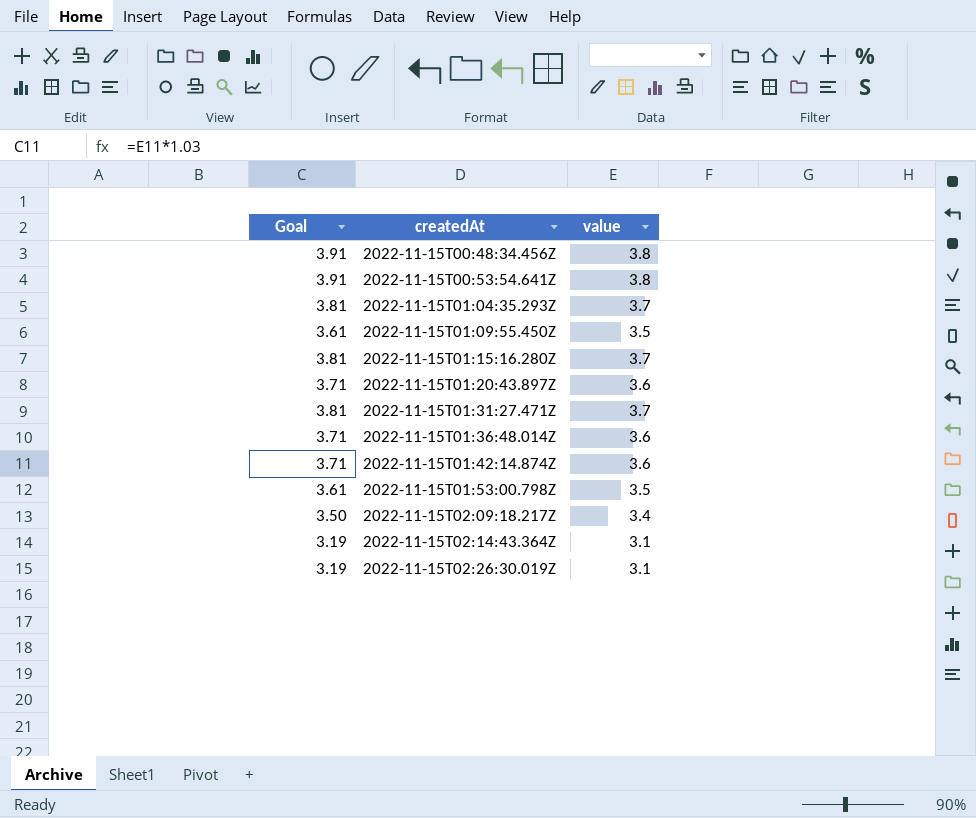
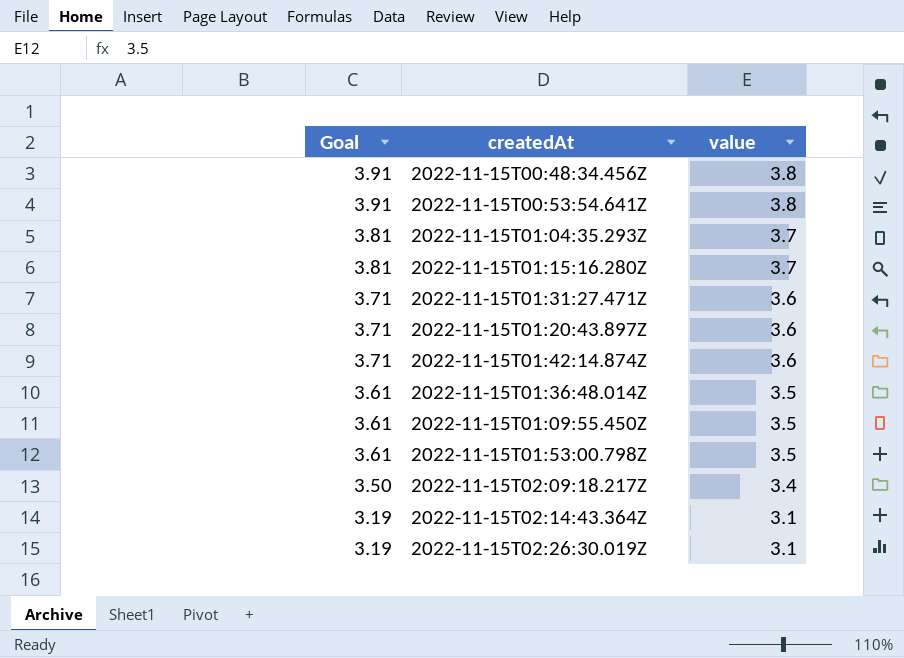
row order: createdAt ascending -> Goal descending
2022-11-15T01:31:27.471Z | Goal: 3.81 -> 3.71
2022-11-15T01:31:27.471Z | value: 3.7 -> 3.6
2022-11-15T01:36:48.014Z | Goal: 3.71 -> 3.61
2022-11-15T01:36:48.014Z | value: 3.6 -> 3.5

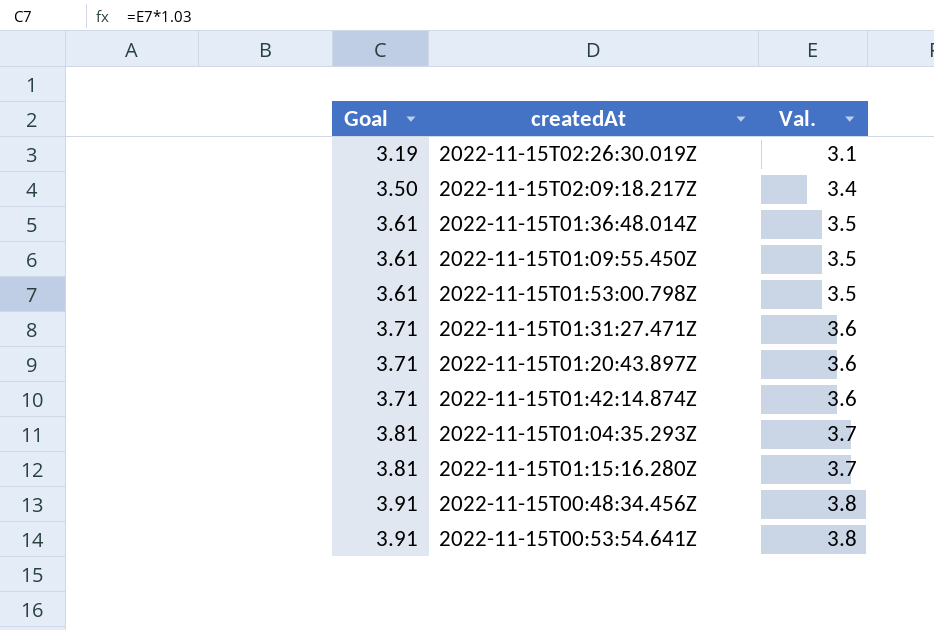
row order: Goal descending -> Goal ascending
column name: value -> Val.
row 2022-11-15T02:14:43.364Z: 3.19 | 3.1 -> none

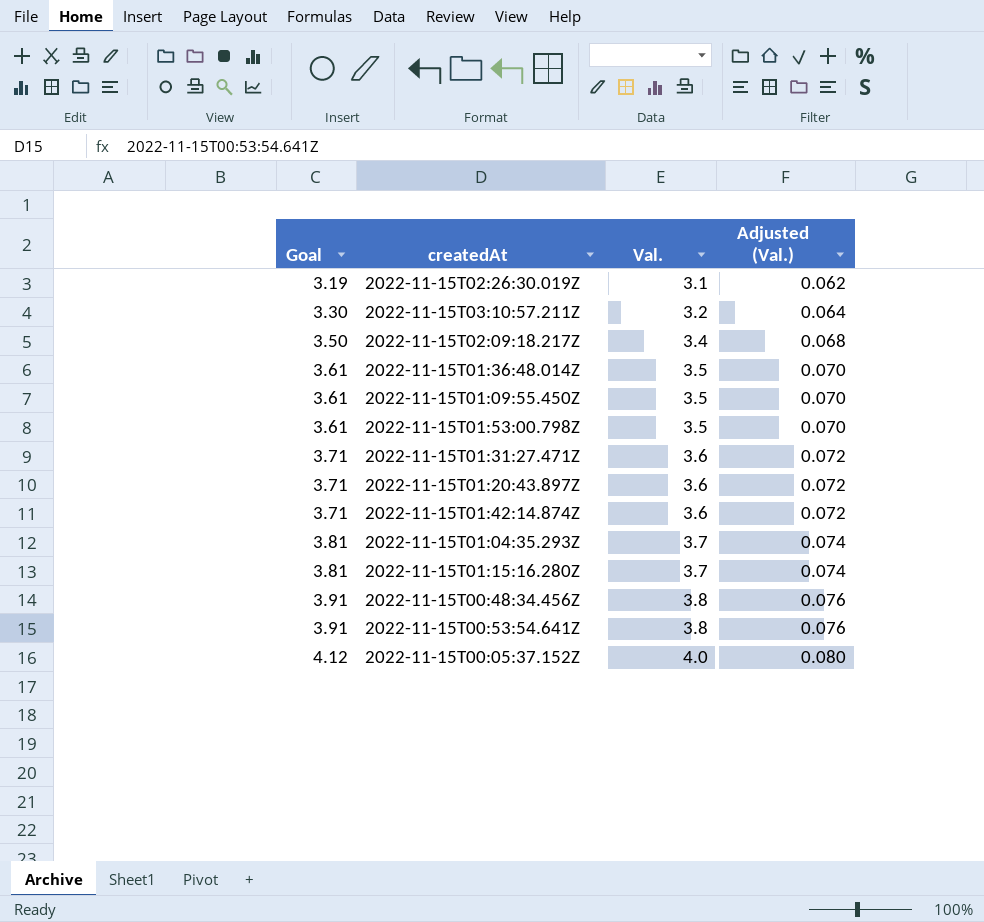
column Adjusted (Val.) | formula: none -> [Val.] * 0.02
row 2022-11-15T03:10:57.211Z: none -> 3.30 | 3.2 | 0.064
row 2022-11-15T00:05:37.152Z: none -> 4.12 | 4.0 | 0.080

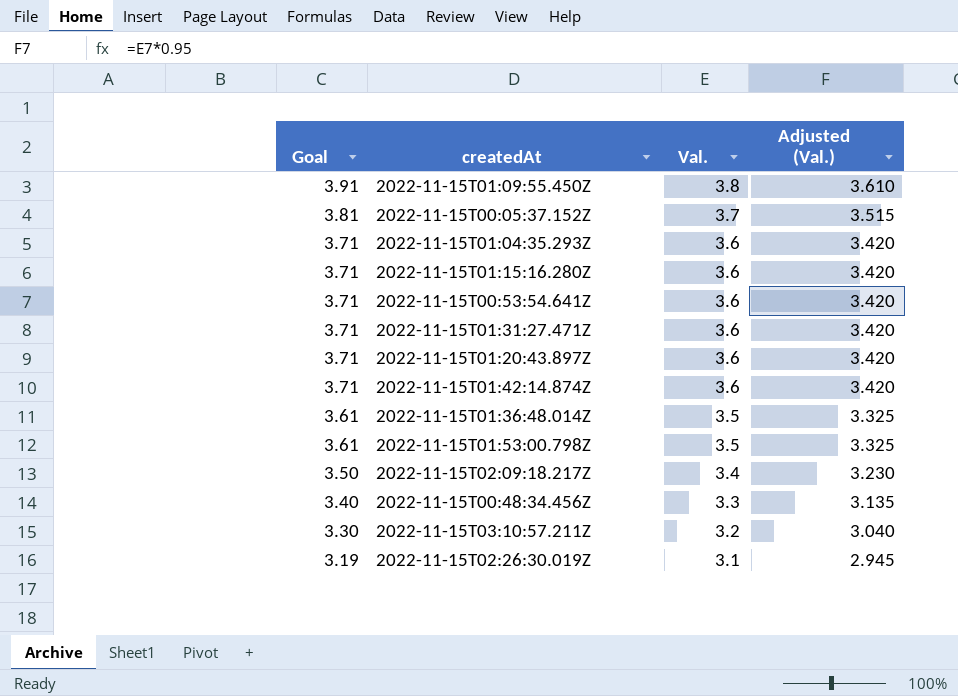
row order: Goal ascending -> Goal descending
column Adjusted (Val.) | formula: [Val.] * 0.02 -> [Val.] * 0.95
2022-11-15T01:09:55.450Z | Goal: 3.61 -> 3.91
2022-11-15T01:09:55.450Z | Val.: 3.5 -> 3.8
2022-11-15T00:05:37.152Z | Goal: 4.12 -> 3.81
2022-11-15T00:05:37.152Z | Val.: 4.0 -> 3.7
2022-11-15T01:04:35.293Z | Goal: 3.81 -> 3.71
2022-11-15T01:04:35.293Z | Val.: 3.7 -> 3.6
2022-11-15T01:15:16.280Z | Goal: 3.81 -> 3.71
2022-11-15T01:15:16.280Z | Val.: 3.7 -> 3.6
2022-11-15T00:53:54.641Z | Goal: 3.91 -> 3.71
2022-11-15T00:53:54.641Z | Val.: 3.8 -> 3.6
2022-11-15T00:48:34.456Z | Goal: 3.91 -> 3.40
2022-11-15T00:48:34.456Z | Val.: 3.8 -> 3.3

